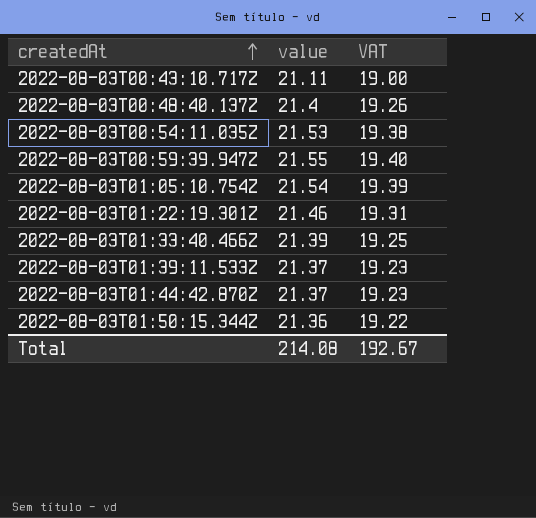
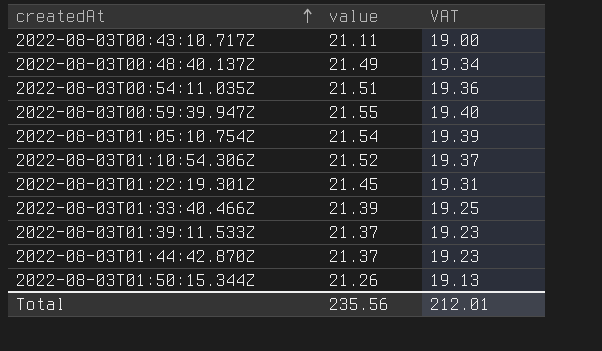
2022-08-03T00:48:40.137Z | value: 21.4 -> 21.49
2022-08-03T00:48:40.137Z | VAT: 19.26 -> 19.34
2022-08-03T00:54:11.035Z | value: 21.53 -> 21.51
2022-08-03T00:54:11.035Z | VAT: 19.38 -> 19.36
row 2022-08-03T01:10:54.306Z: none -> 21.52 | 19.37
2022-08-03T01:22:19.301Z | value: 21.46 -> 21.45
2022-08-03T01:50:15.344Z | value: 21.36 -> 21.26
2022-08-03T01:50:15.344Z | VAT: 19.22 -> 19.13
Total | value: 214.08 -> 235.56
Total | VAT: 192.67 -> 212.01

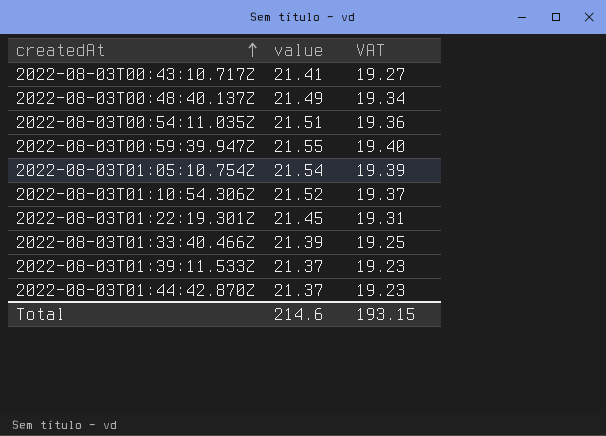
row 2022-08-03T01:50:15.344Z: 21.26 | 19.13 -> none
2022-08-03T00:43:10.717Z | value: 21.11 -> 21.41
2022-08-03T00:43:10.717Z | VAT: 19.00 -> 19.27
Total | value: 235.56 -> 214.6
Total | VAT: 212.01 -> 193.15

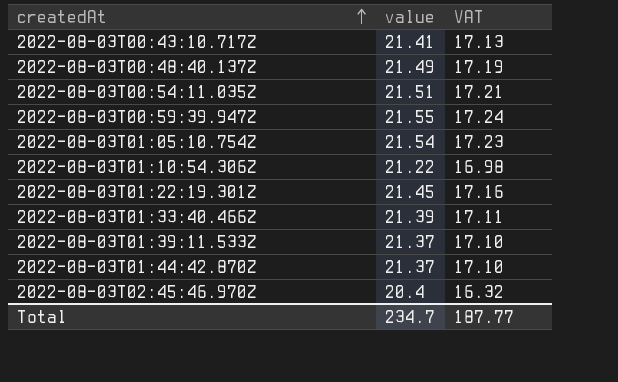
column VAT | formula: [value] * 0.9 -> [value] * 0.8
2022-08-03T01:10:54.306Z | value: 21.52 -> 21.22
row 2022-08-03T02:45:46.970Z: none -> 20.4 | 16.32
Total | value: 214.6 -> 234.7
Total | VAT: 193.15 -> 187.77

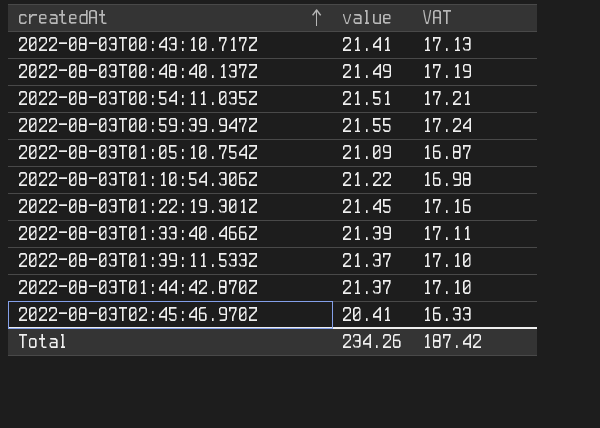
2022-08-03T01:05:10.754Z | value: 21.54 -> 21.09
2022-08-03T01:05:10.754Z | VAT: 17.23 -> 16.87
2022-08-03T02:45:46.970Z | value: 20.4 -> 20.41
2022-08-03T02:45:46.970Z | VAT: 16.32 -> 16.33
Total | value: 234.7 -> 234.26
Total | VAT: 187.77 -> 187.42

